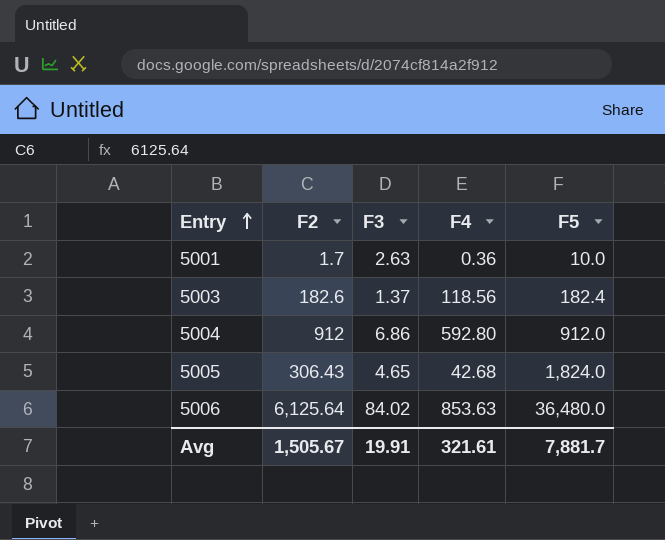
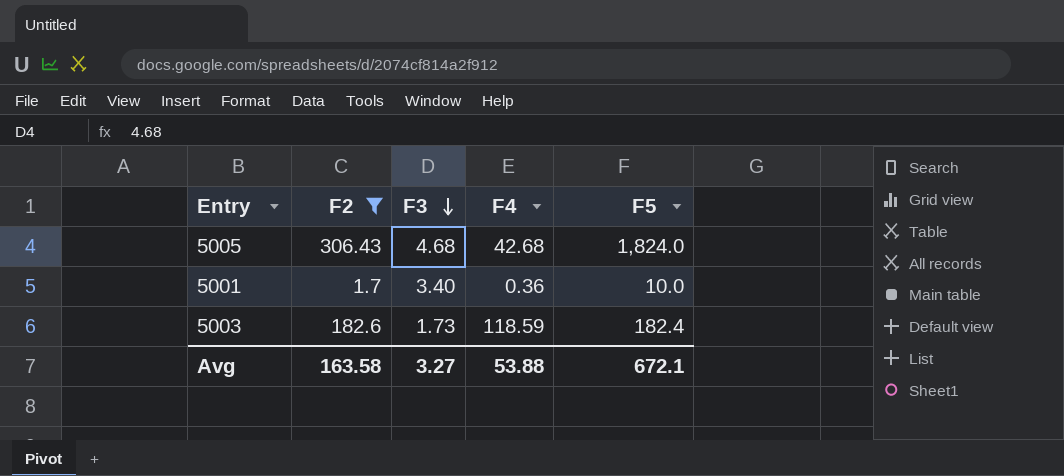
filter: none -> F2 <= 306.43
row order: Entry ascending -> F3 descending
5005 | F3: 4.65 -> 4.68
5001 | F3: 2.63 -> 3.40
5003 | F3: 1.37 -> 1.73
5003 | F4: 118.56 -> 118.59
Avg | F2: 1,505.67 -> 163.58
Avg | F3: 19.91 -> 3.27
Avg | F4: 321.61 -> 53.88
Avg | F5: 7,881.7 -> 672.1

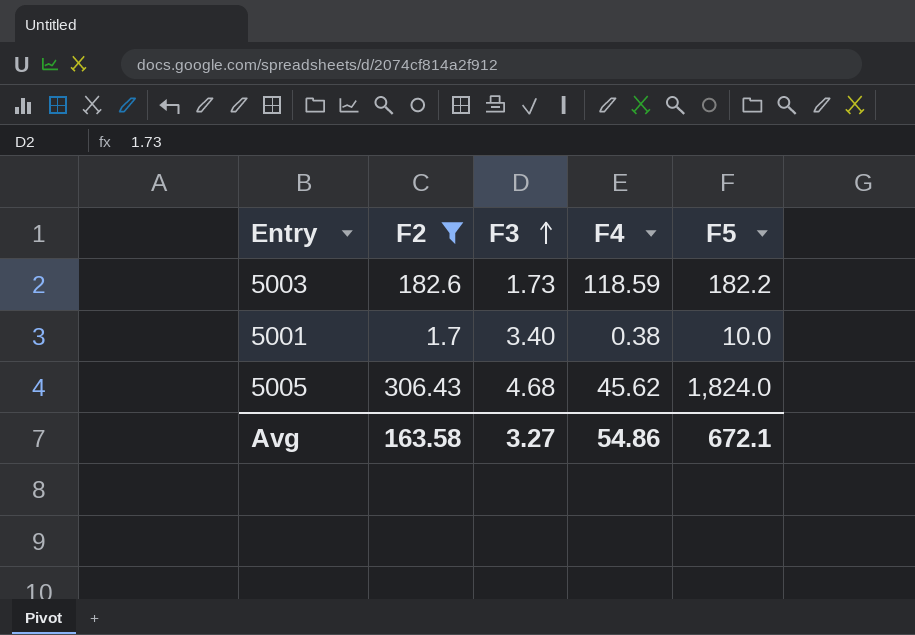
row order: F3 descending -> F3 ascending
5003 | F5: 182.4 -> 182.2
5001 | F4: 0.36 -> 0.38
5005 | F4: 42.68 -> 45.62
Avg | F4: 53.88 -> 54.86

